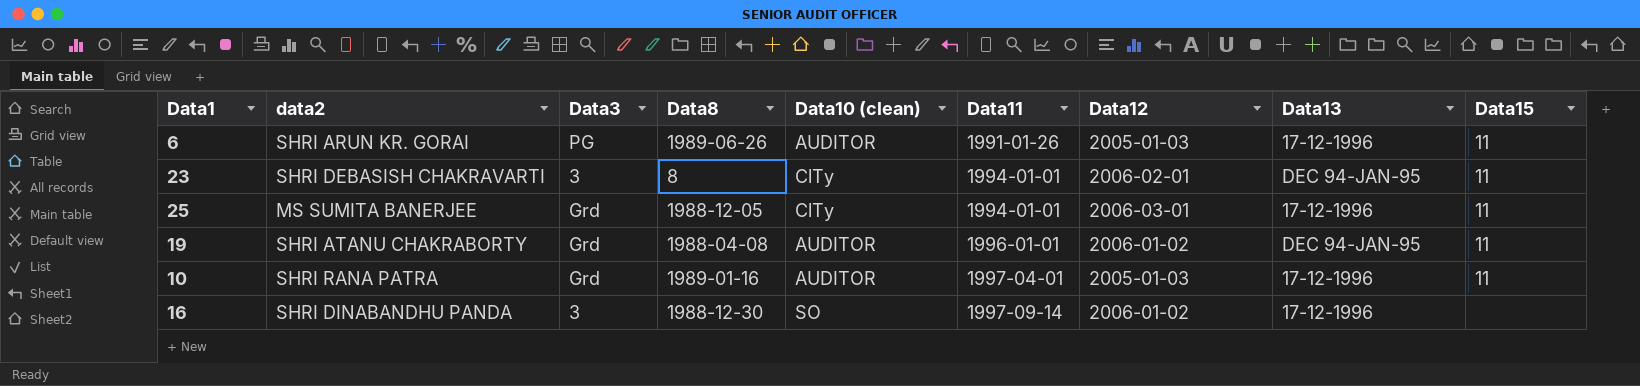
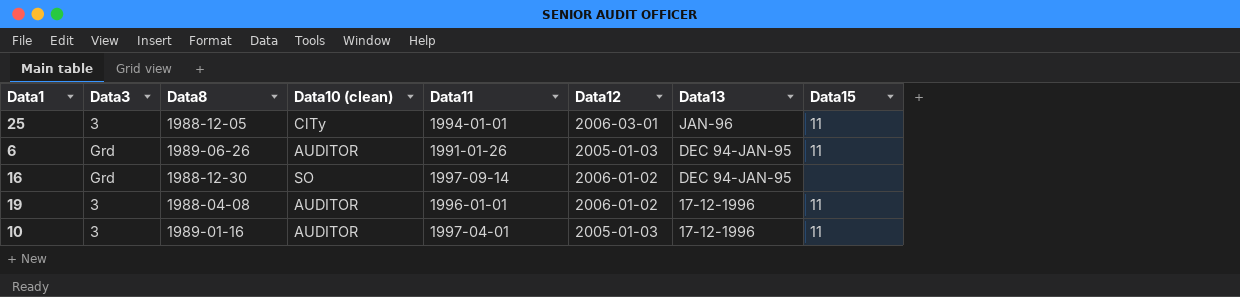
row order: Data11 ascending -> Data13 descending
column data2 | position: 2 -> none
row 23: SHRI DEBASISH CHAKRAVARTI | 3 | 8 | ClTy | 1994-01-01 | 2006-02-01 | DEC 94-JAN-95 | 11 -> none
25 | Data3: Grd -> 3
25 | Data13: 17-12-1996 -> JAN-96
6 | Data3: PG -> Grd
6 | Data13: 17-12-1996 -> DEC 94-JAN-95
16 | Data3: 3 -> Grd
16 | Data13: 17-12-1996 -> DEC 94-JAN-95
19 | Data3: Grd -> 3
19 | Data13: DEC 94-JAN-95 -> 17-12-1996
10 | Data3: Grd -> 3

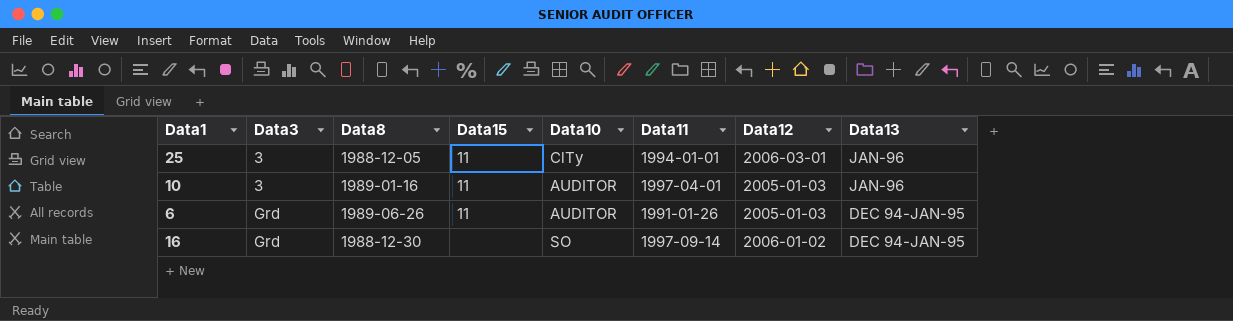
row order: Data13 descending -> Data3 ascending
column Data15 | position: 8 -> 4
column name: Data10 (clean) -> Data10
row 19: 3 | 1988-04-08 | AUDITOR | 1996-01-01 | 2006-01-02 | 17-12-1996 | 11 -> none
10 | Data13: 17-12-1996 -> JAN-96

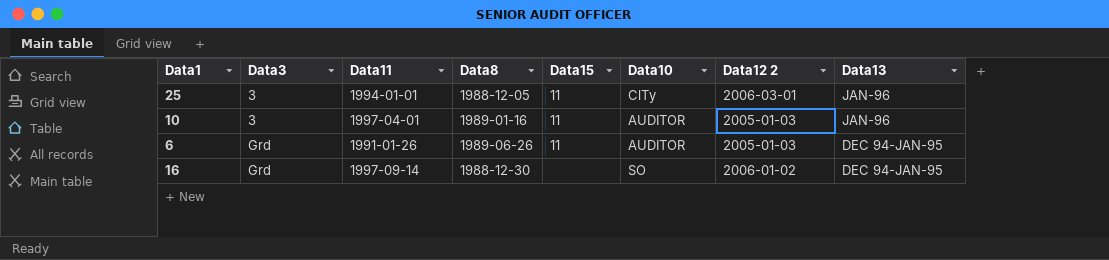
column Data11 | position: 6 -> 3
column name: Data12 -> Data12 2

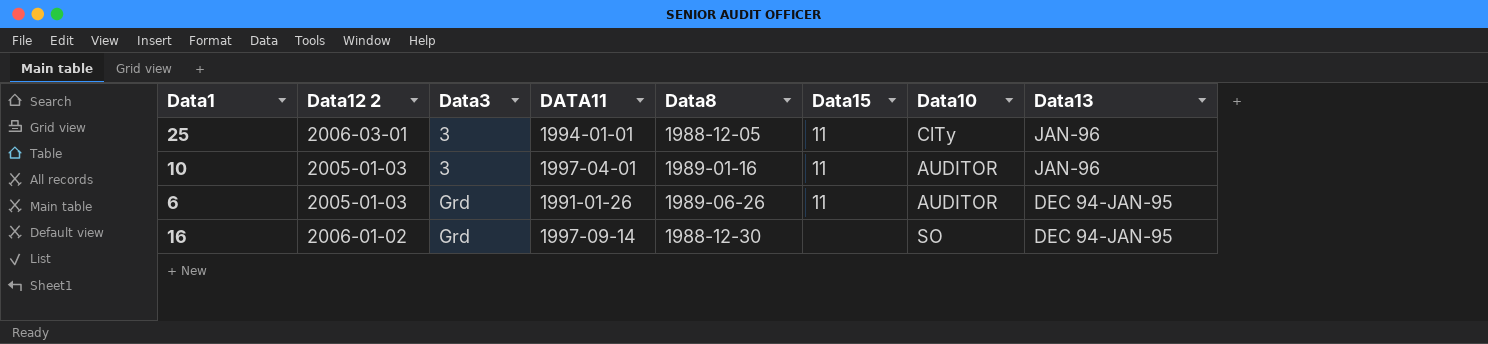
column Data12 2 | position: 7 -> 2
column name: Data11 -> DATA11

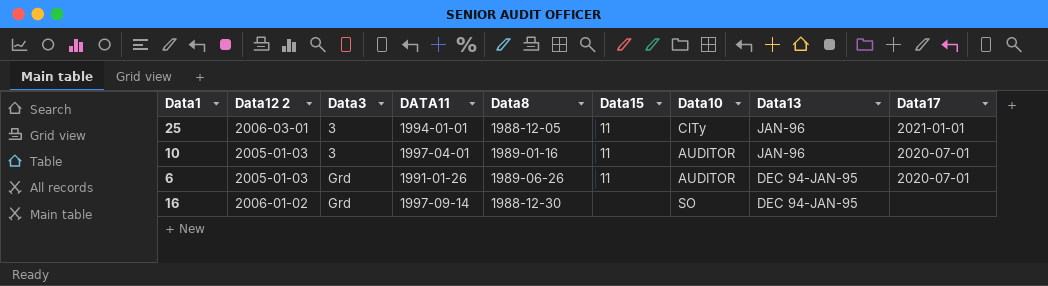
column Data17 | position: none -> 9

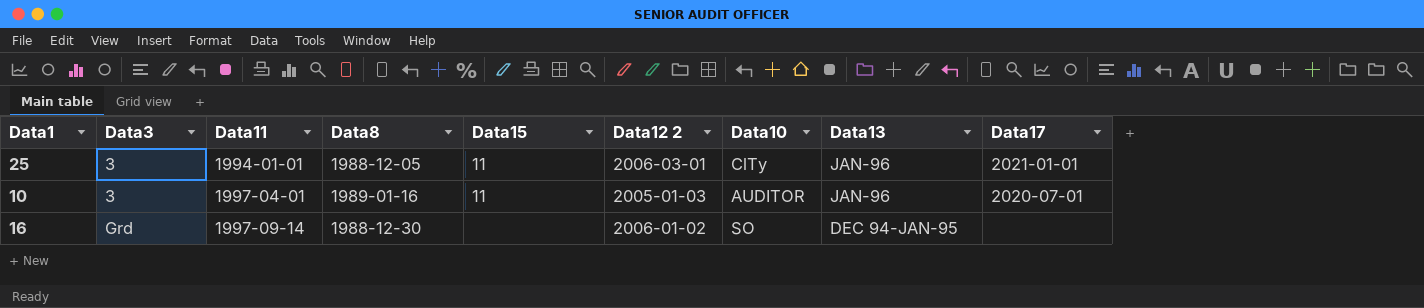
column name: DATA11 -> Data11
column Data12 2 | position: 2 -> 6
row 6: 2005-01-03 | Grd | 1991-01-26 | 1989-06-26 | 11 | AUDITOR | DEC 94-JAN-95 | 2020-07-01 -> none

